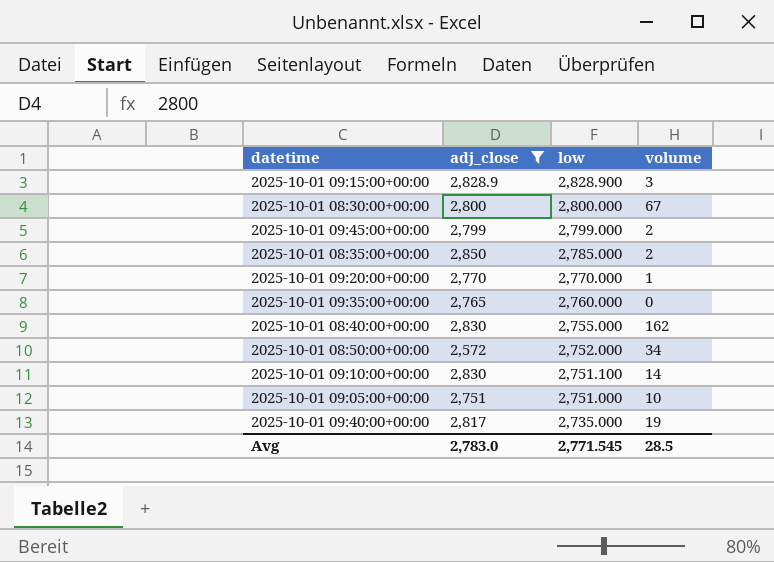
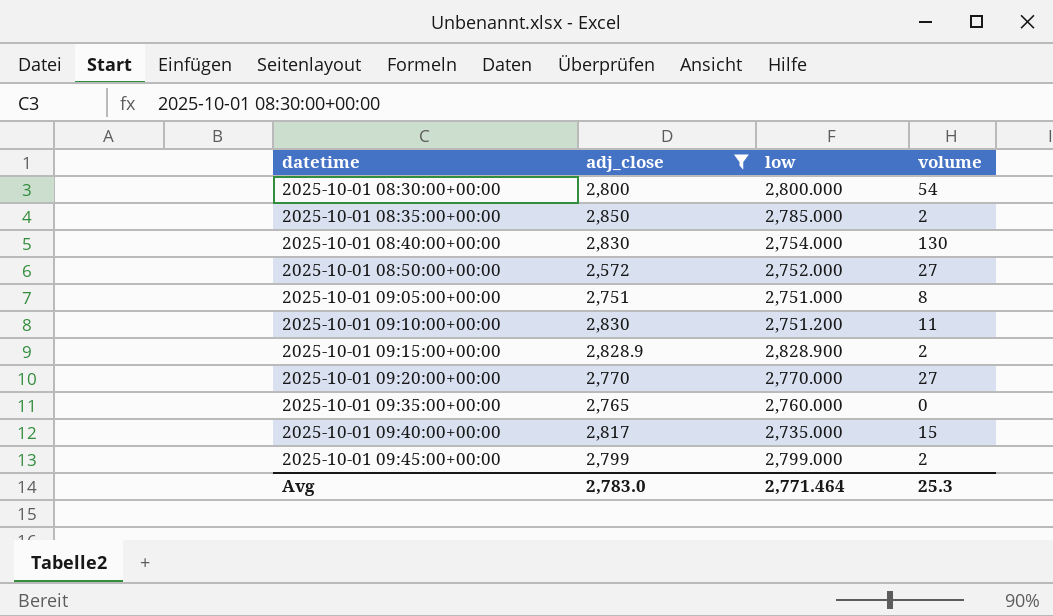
row order: low descending -> datetime ascending
2025-10-01 08:30:00+00:00 | volume: 67 -> 54
2025-10-01 08:40:00+00:00 | low: 2,755.000 -> 2,754.000
2025-10-01 08:40:00+00:00 | volume: 162 -> 130
2025-10-01 08:50:00+00:00 | volume: 34 -> 27
2025-10-01 09:05:00+00:00 | volume: 10 -> 8
2025-10-01 09:10:00+00:00 | low: 2,751.100 -> 2,751.200
2025-10-01 09:10:00+00:00 | volume: 14 -> 11
2025-10-01 09:15:00+00:00 | volume: 3 -> 2
2025-10-01 09:20:00+00:00 | volume: 1 -> 27
2025-10-01 09:40:00+00:00 | volume: 19 -> 15
Avg | low: 2,771.545 -> 2,771.464
Avg | volume: 28.5 -> 25.3

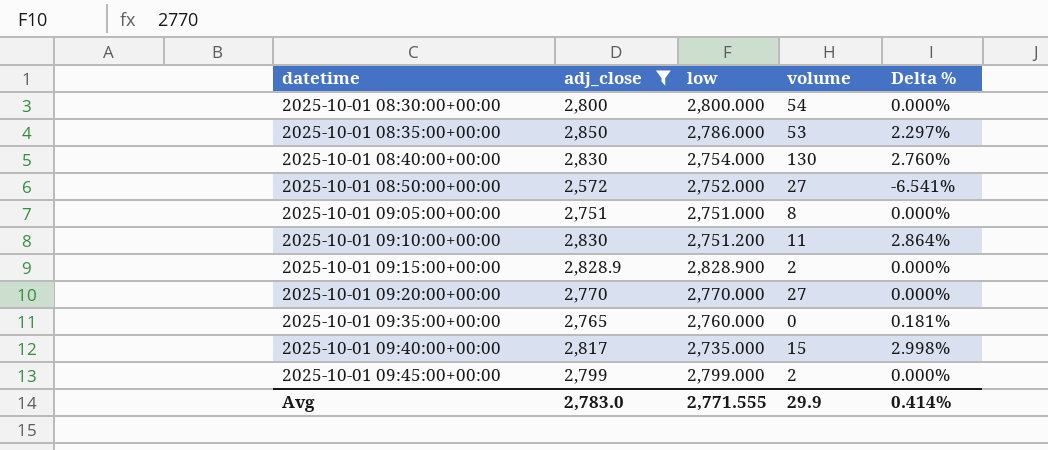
column Delta % | formula: none -> ([adj_close] - [low]) / [low]
2025-10-01 08:35:00+00:00 | low: 2,785.000 -> 2,786.000
2025-10-01 08:35:00+00:00 | volume: 2 -> 53
Avg | low: 2,771.464 -> 2,771.555
Avg | volume: 25.3 -> 29.9

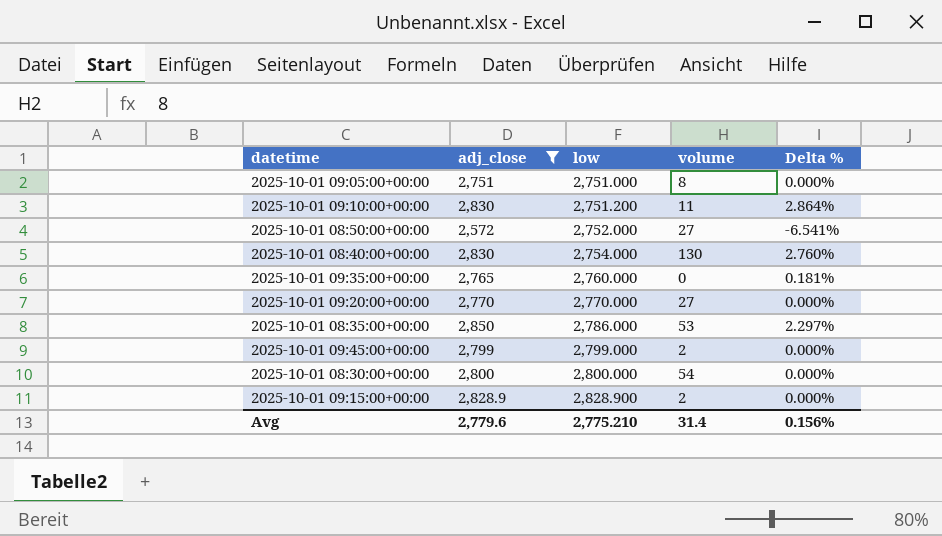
row order: datetime ascending -> low ascending
row 2025-10-01 09:40:00+00:00: 2,817 | 2,735.000 | 15 | 2.998% -> none
Avg | adj_close: 2,783.0 -> 2,779.6
Avg | low: 2,771.555 -> 2,775.210
Avg | volume: 29.9 -> 31.4
Avg | Delta %: 0.414% -> 0.156%

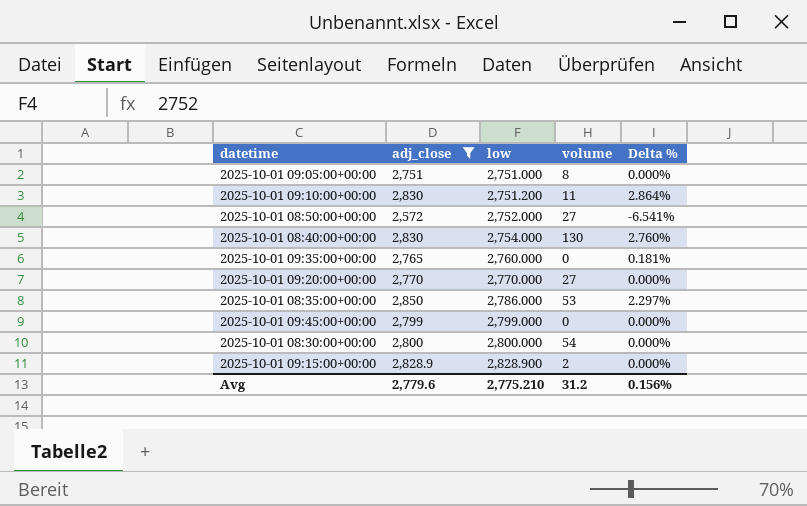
2025-10-01 09:45:00+00:00 | volume: 2 -> 0
Avg | volume: 31.4 -> 31.2

